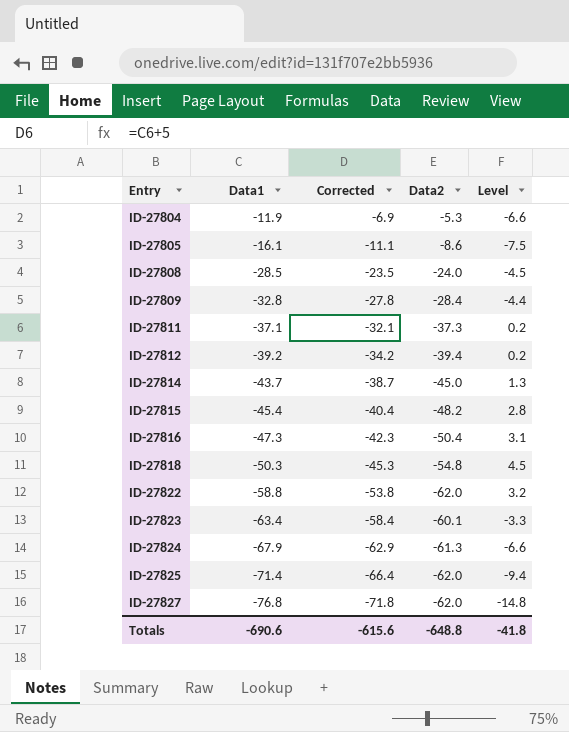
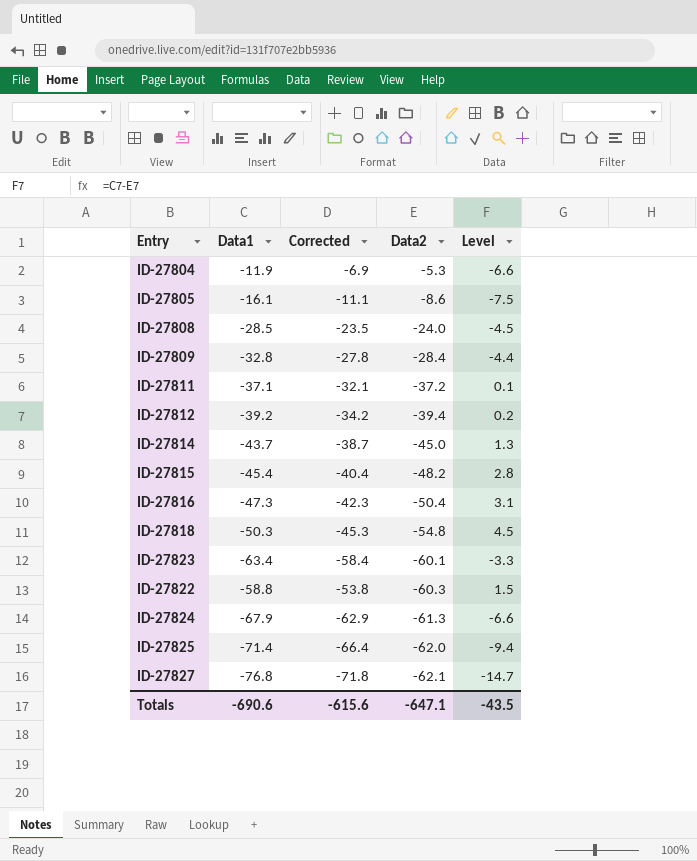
row order: Entry ascending -> Data2 descending
ID-27811 | Data2: -37.3 -> -37.2
ID-27811 | Level: 0.2 -> 0.1
ID-27822 | Data2: -62.0 -> -60.3
ID-27822 | Level: 3.2 -> 1.5
ID-27827 | Data2: -62.0 -> -62.1
ID-27827 | Level: -14.8 -> -14.7
Totals | Data2: -648.8 -> -647.1
Totals | Level: -41.8 -> -43.5

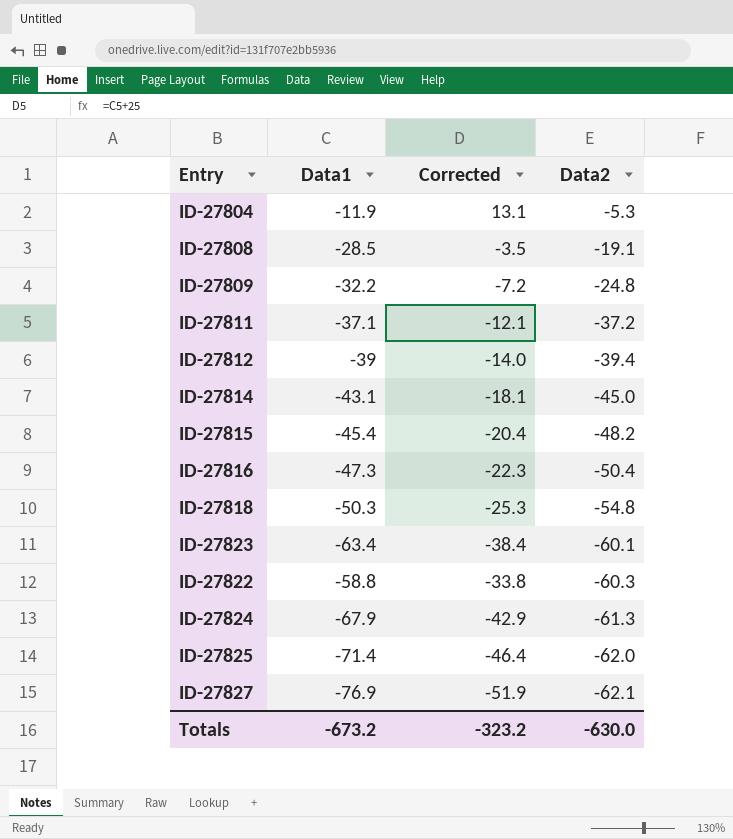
column Level | formula: [Data1] - [Data2] -> none
column Corrected | formula: [Data1] + 5 -> [Data1] + 25
row ID-27805: -16.1 | -11.1 | -8.6 | -7.5 -> none
ID-27808 | Data2: -24.0 -> -19.1
ID-27809 | Data1: -32.8 -> -32.2
ID-27809 | Data2: -28.4 -> -24.8
ID-27812 | Data1: -39.2 -> -39
ID-27814 | Data1: -43.7 -> -43.1
ID-27827 | Data1: -76.8 -> -76.9
Totals | Data1: -690.6 -> -673.2
Totals | Corrected: -615.6 -> -323.2
Totals | Data2: -647.1 -> -630.0

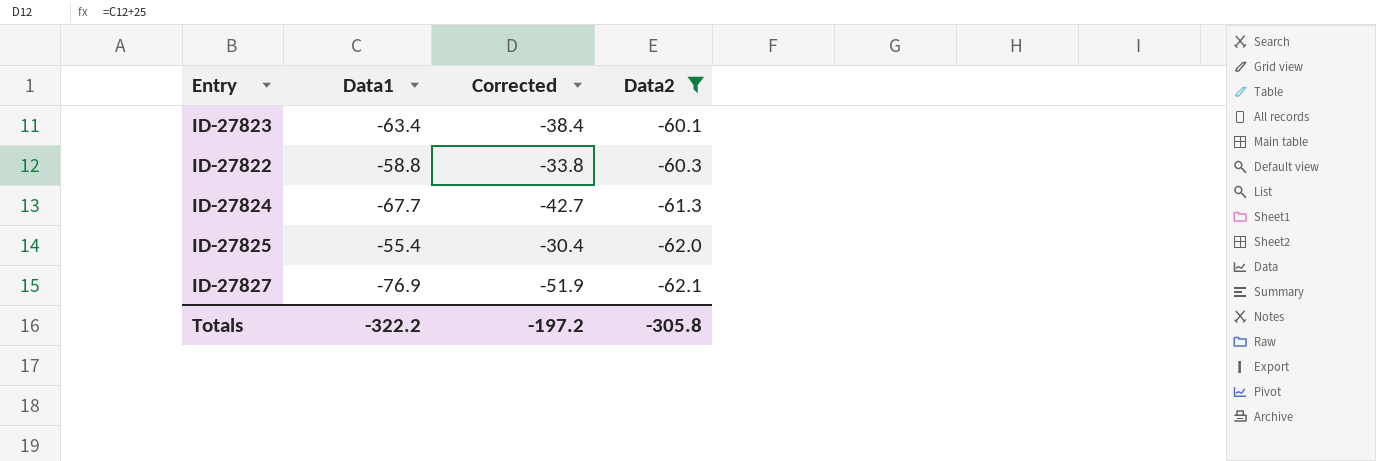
filter: none -> Data2 <= -60.1
ID-27824 | Data1: -67.9 -> -67.7
ID-27824 | Corrected: -42.9 -> -42.7
ID-27825 | Data1: -71.4 -> -55.4
ID-27825 | Corrected: -46.4 -> -30.4
Totals | Data1: -673.2 -> -322.2
Totals | Corrected: -323.2 -> -197.2
Totals | Data2: -630.0 -> -305.8

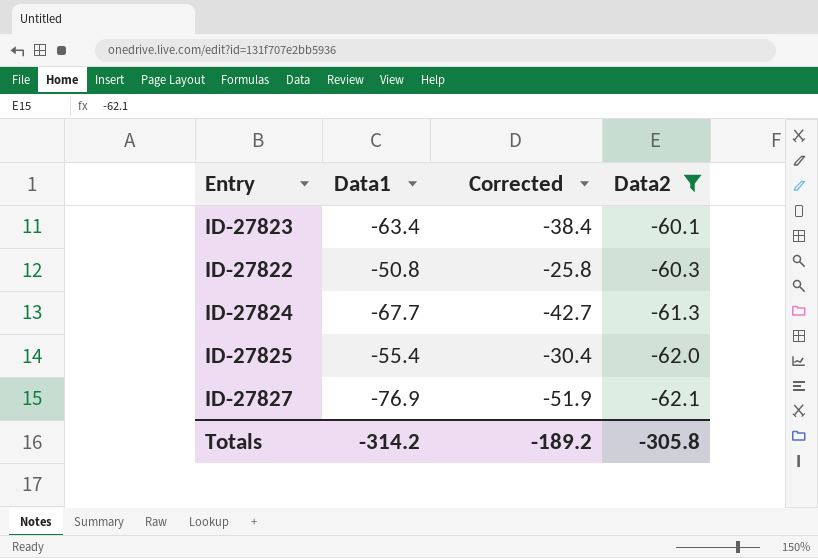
ID-27822 | Data1: -58.8 -> -50.8
ID-27822 | Corrected: -33.8 -> -25.8
Totals | Data1: -322.2 -> -314.2
Totals | Corrected: -197.2 -> -189.2

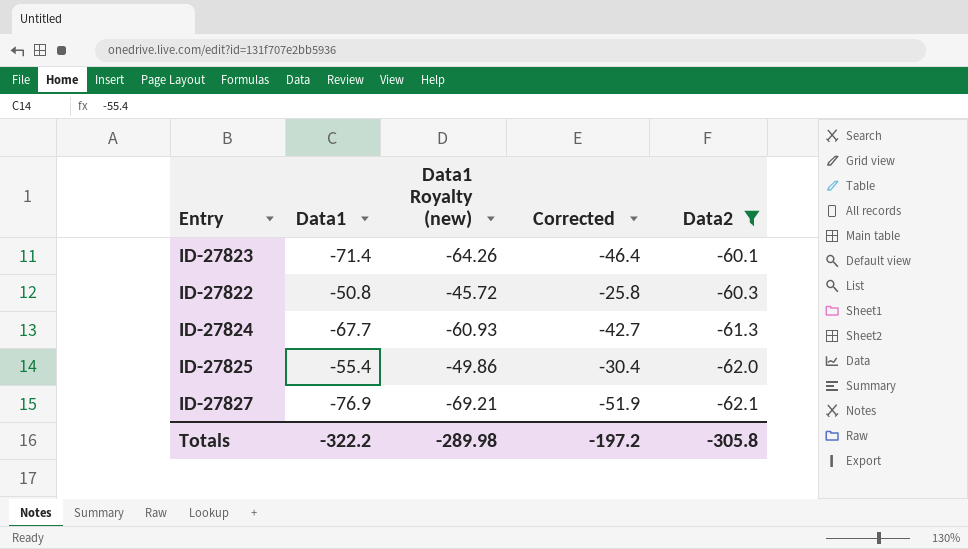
column Data1 Royalty (new) | formula: none -> [Data1] * 0.9
ID-27823 | Data1: -63.4 -> -71.4
ID-27823 | Corrected: -38.4 -> -46.4
Totals | Data1: -314.2 -> -322.2
Totals | Corrected: -189.2 -> -197.2

